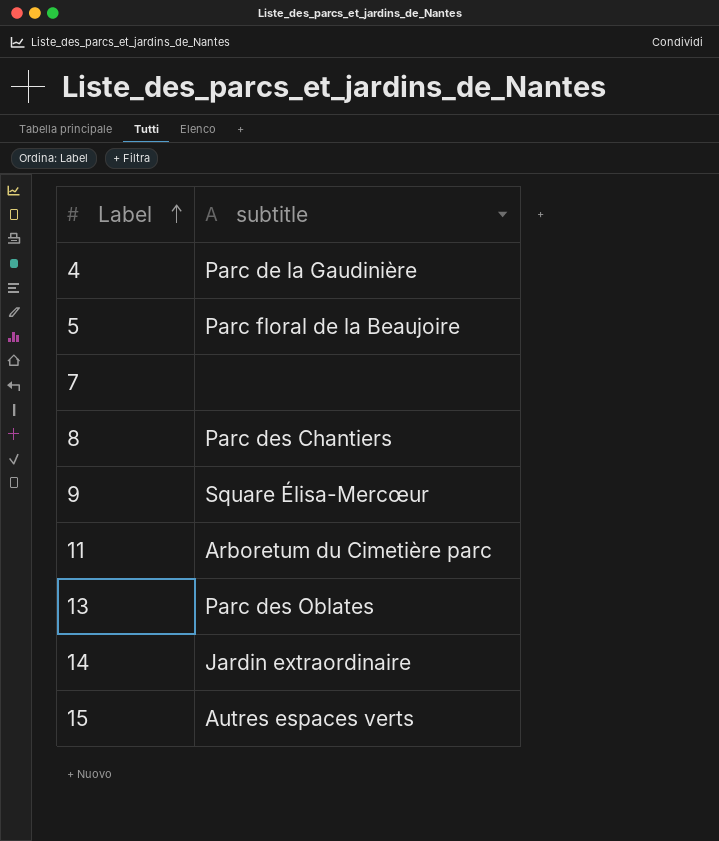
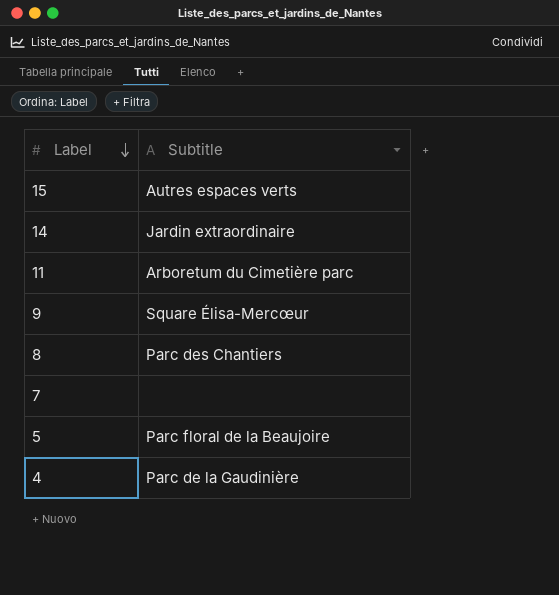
row order: Label ascending -> Label descending
column name: subtitle -> Subtitle
row 13: Parc des Oblates -> none

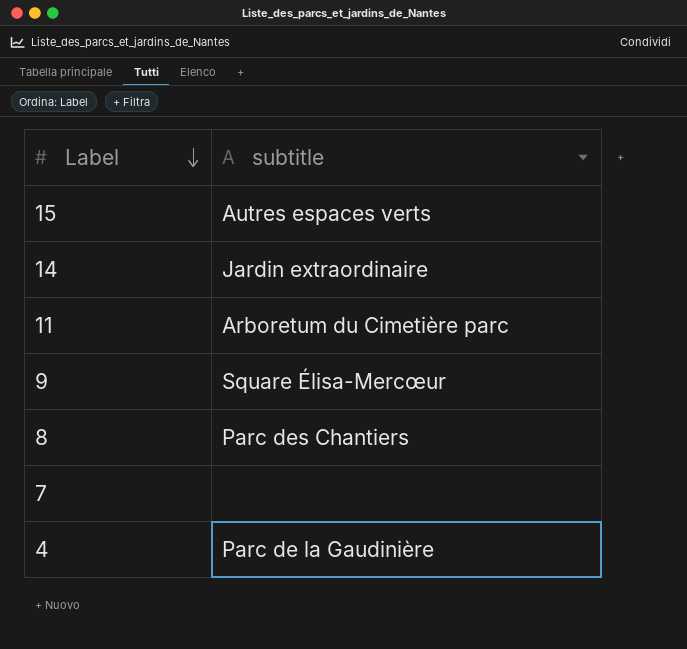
column name: Subtitle -> subtitle
row 5: Parc floral de la Beaujoire -> none

